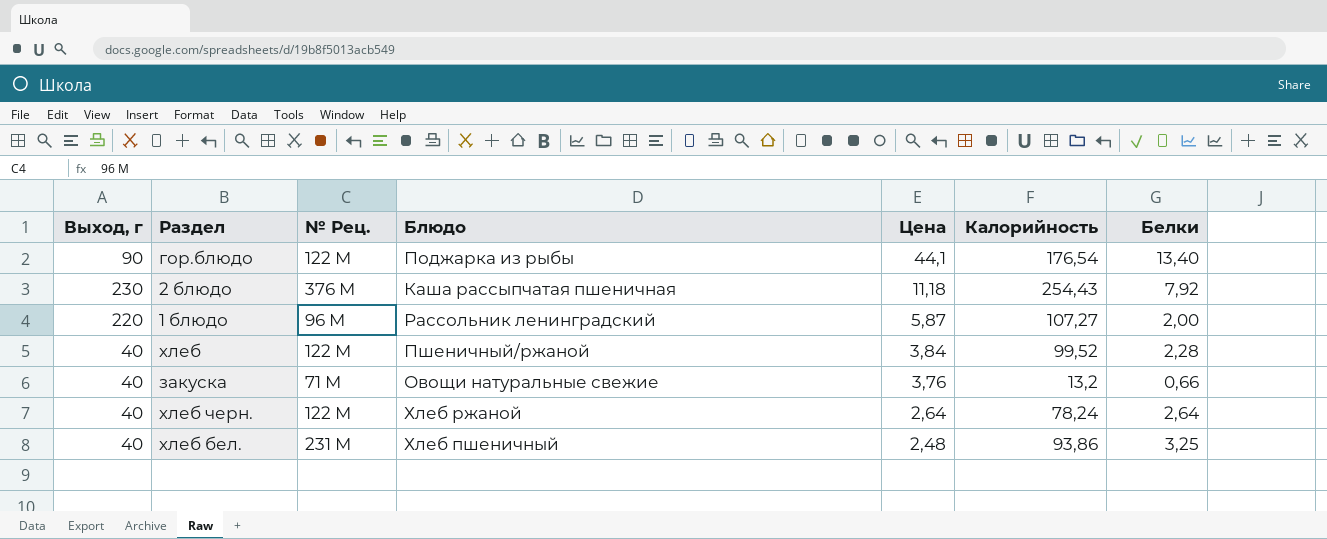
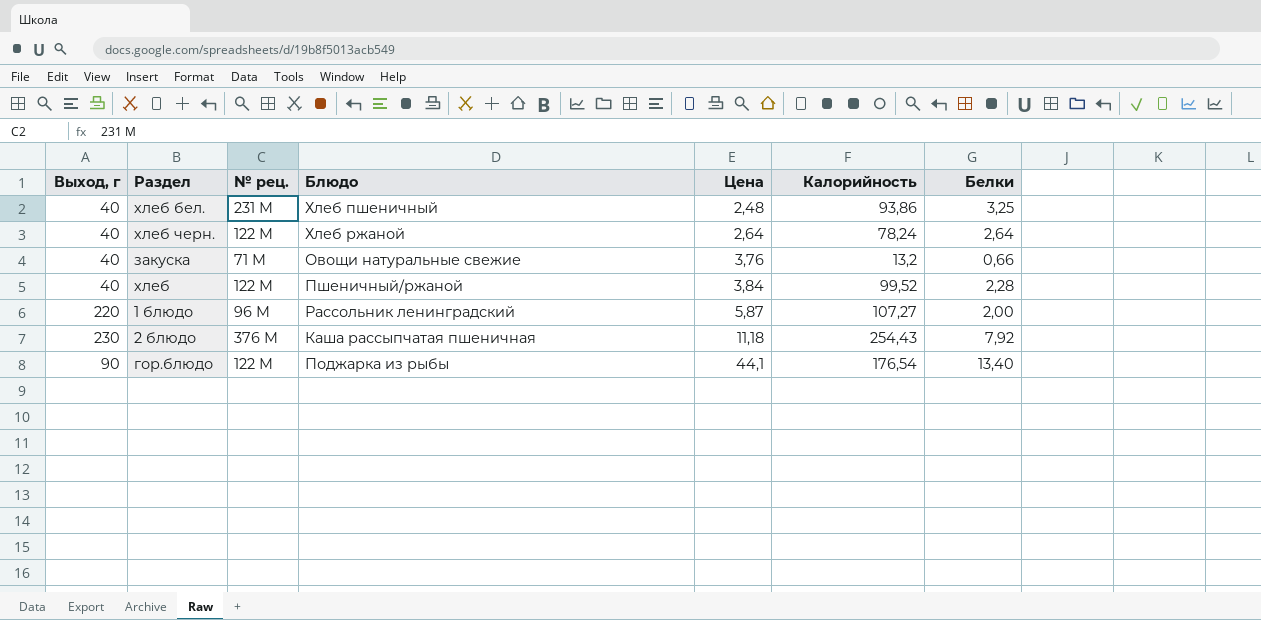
row order: Цена descending -> Цена ascending
column name: № Рец. -> № рец.

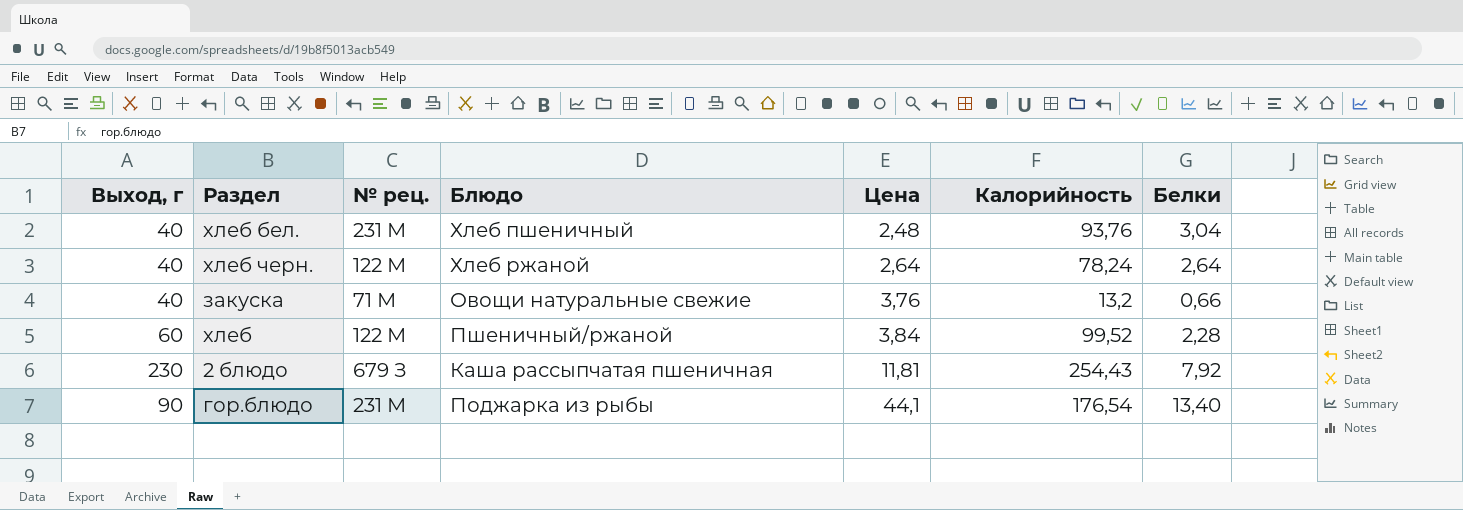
row 1 блюдо: 220 | 96 М | Рассольник ленинградский | 5,87 | 107,27 | 2,00 -> none
хлеб бел. | Калорийность: 93,86 -> 93,76
хлеб бел. | Белки: 3,25 -> 3,04
хлеб | Выход, г: 40 -> 60
2 блюдо | № рец.: 376 М -> 679 З
2 блюдо | Цена: 11,18 -> 11,81
гор.блюдо | № рец.: 122 М -> 231 М

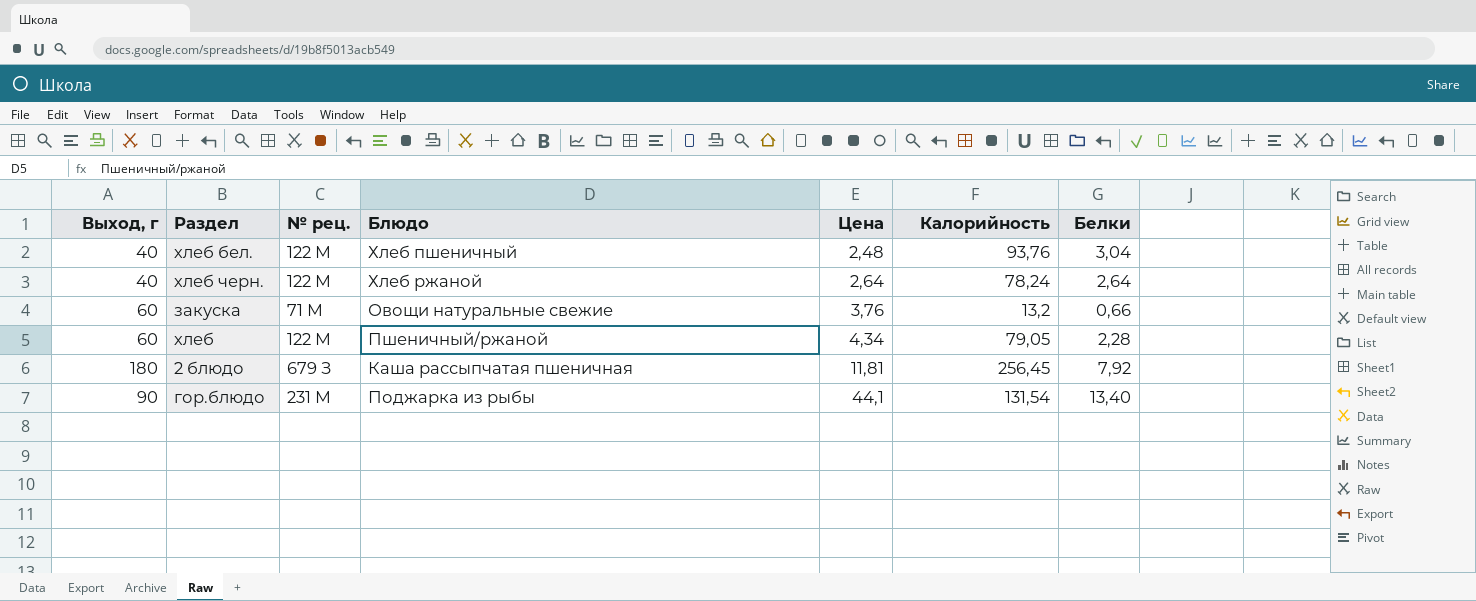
хлеб бел. | № рец.: 231 М -> 122 М
закуска | Выход, г: 40 -> 60
хлеб | Цена: 3,84 -> 4,34
хлеб | Калорийность: 99,52 -> 79,05
2 блюдо | Выход, г: 230 -> 180
2 блюдо | Калорийность: 254,43 -> 256,45
гор.блюдо | Калорийность: 176,54 -> 131,54

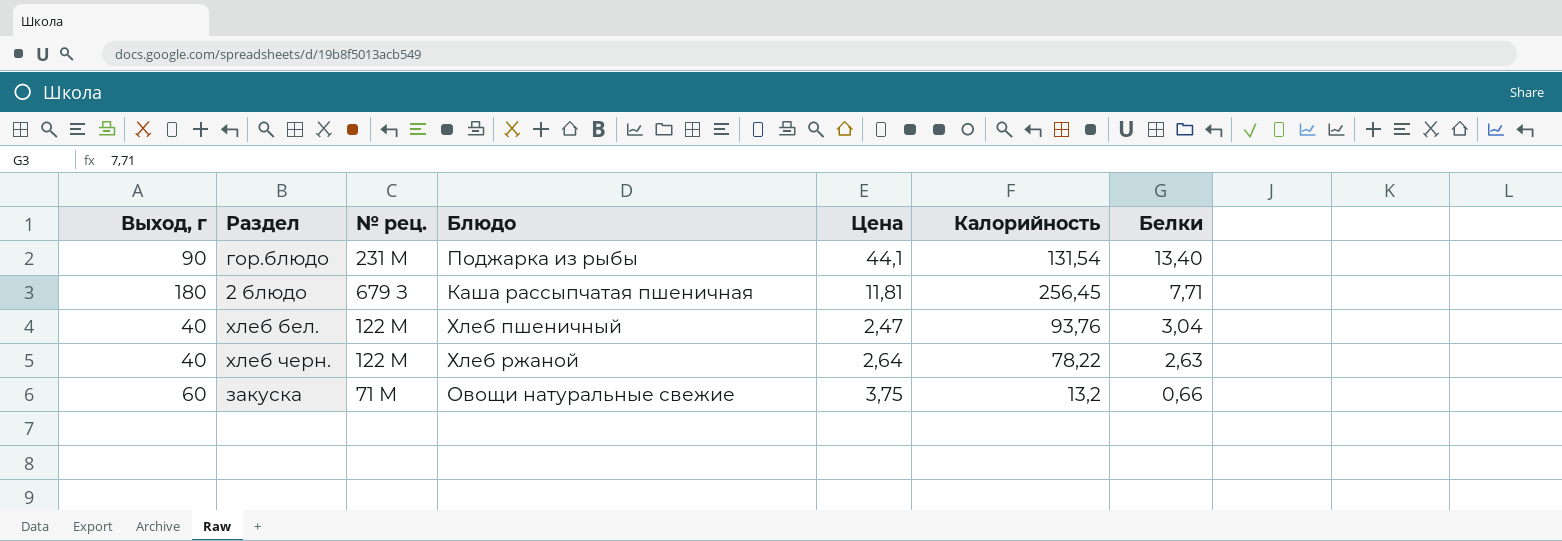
row order: Цена ascending -> Белки descending
row хлеб: 60 | 122 М | Пшеничный/ржаной | 4,34 | 79,05 | 2,28 -> none
2 блюдо | Белки: 7,92 -> 7,71
хлеб бел. | Цена: 2,48 -> 2,47
хлеб черн. | Калорийность: 78,24 -> 78,22
хлеб черн. | Белки: 2,64 -> 2,63
закуска | Цена: 3,76 -> 3,75

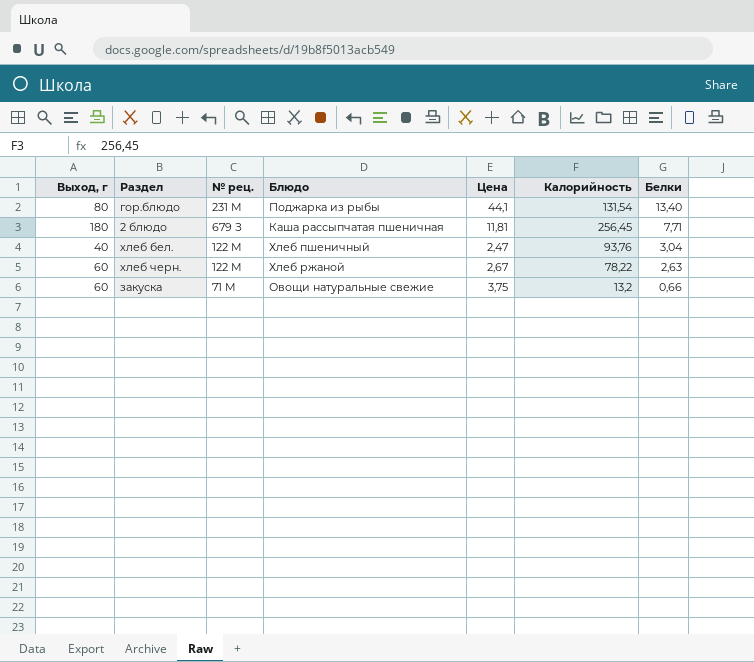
гор.блюдо | Выход, г: 90 -> 80
хлеб черн. | Выход, г: 40 -> 60
хлеб черн. | Цена: 2,64 -> 2,67

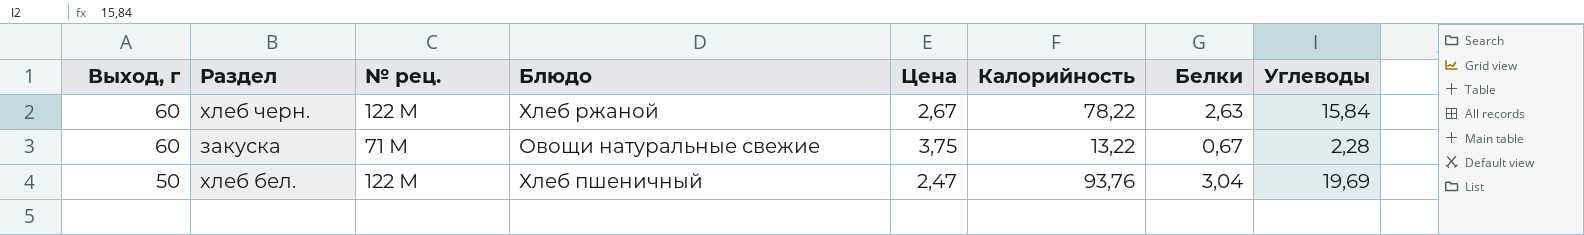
row order: Белки descending -> Выход, г descending
column Углеводы | position: none -> 8
row гор.блюдо: 80 | 231 М | Поджарка из рыбы | 44,1 | 131,54 | 13,40 -> none
row 2 блюдо: 180 | 679 З | Каша рассыпчатая пшеничная | 11,81 | 256,45 | 7,71 -> none
закуска | Калорийность: 13,2 -> 13,22
закуска | Белки: 0,66 -> 0,67
хлеб бел. | Выход, г: 40 -> 50

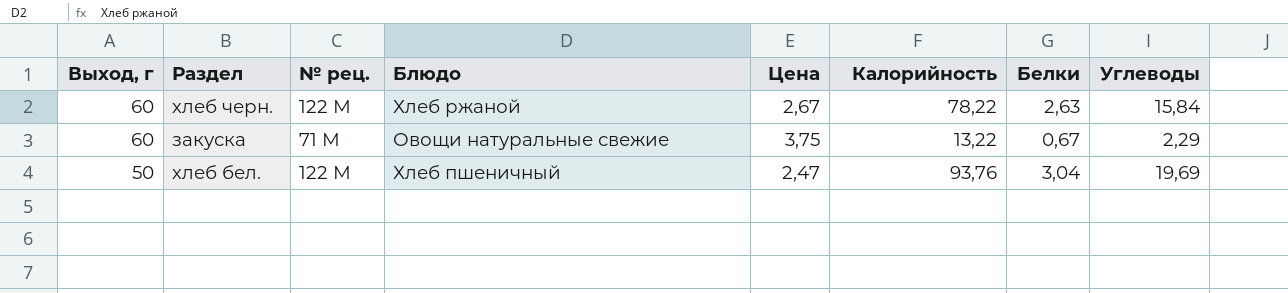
закуска | Углеводы: 2,28 -> 2,29

